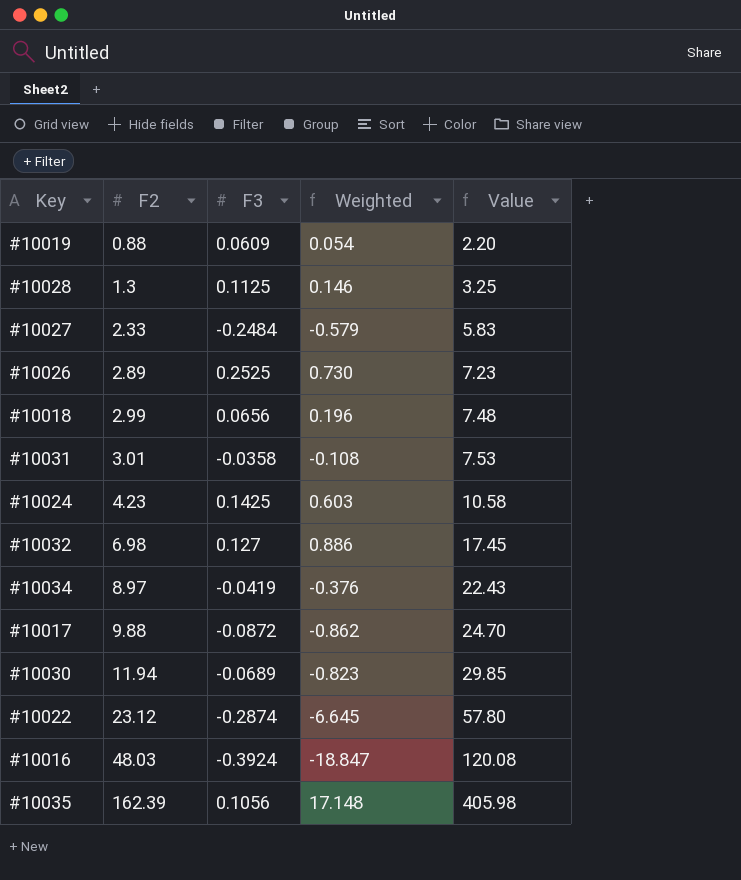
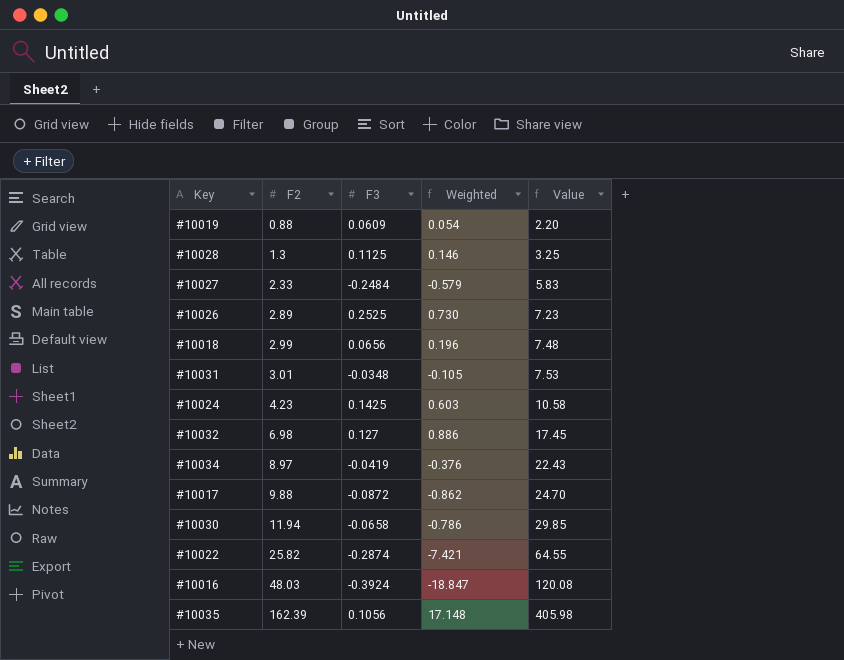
#10031 | F3: -0.0358 -> -0.0348
#10031 | Weighted: -0.108 -> -0.105
#10030 | F3: -0.0689 -> -0.0658
#10030 | Weighted: -0.823 -> -0.786
#10022 | F2: 23.12 -> 25.82
#10022 | Weighted: -6.645 -> -7.421
#10022 | Value: 57.80 -> 64.55

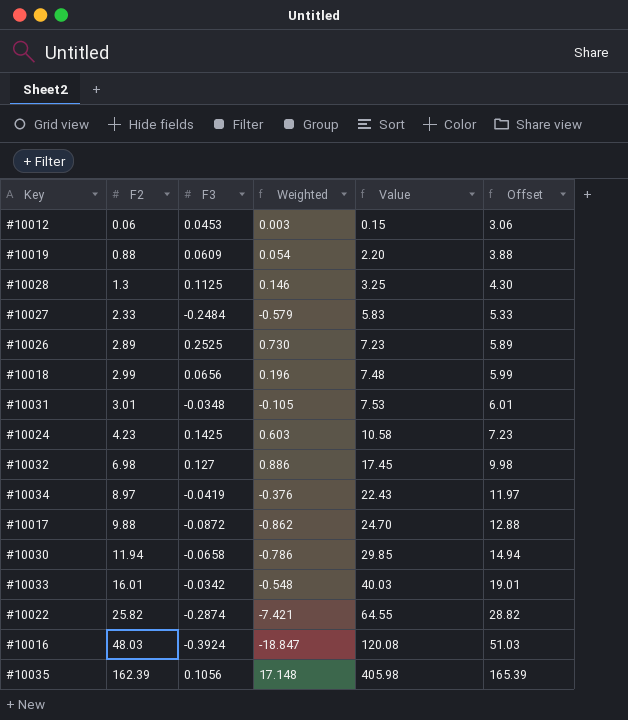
column Offset | formula: none -> [F2] + 3
row #10012: none -> 0.06 | 0.0453 | 0.003 | 0.15 | 3.06
row #10033: none -> 16.01 | -0.0342 | -0.548 | 40.03 | 19.01

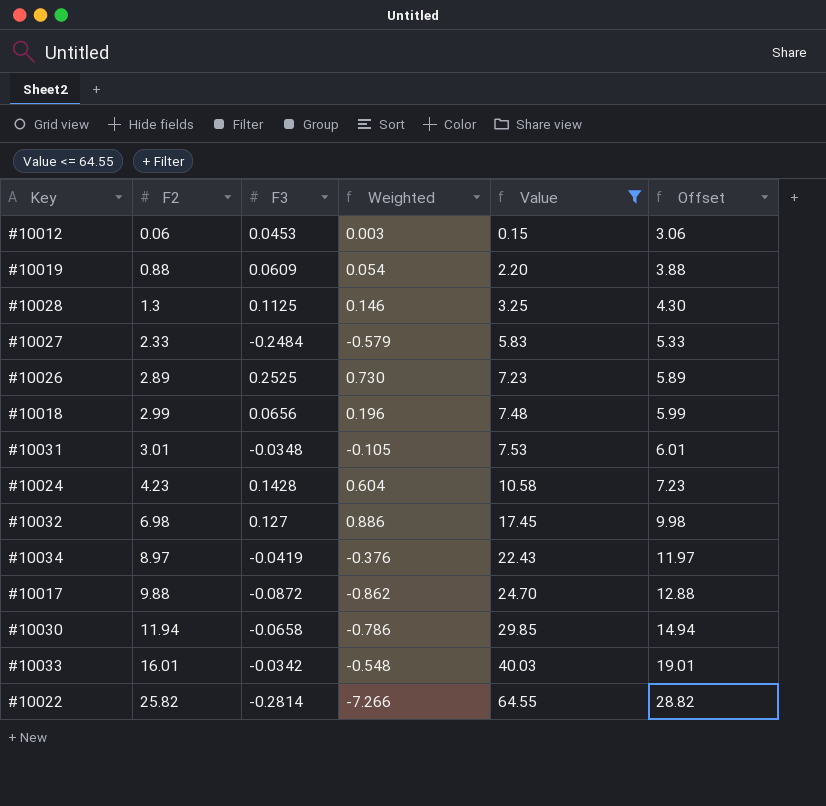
filter: none -> Value <= 64.55
#10024 | F3: 0.1425 -> 0.1428
#10024 | Weighted: 0.603 -> 0.604
#10022 | F3: -0.2874 -> -0.2814
#10022 | Weighted: -7.421 -> -7.266

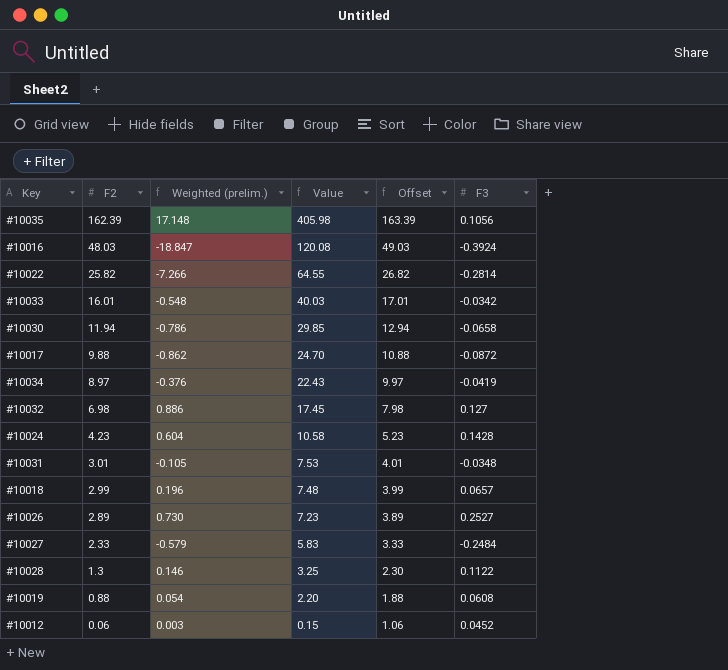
filter: Value <= 64.55 -> none
row order: F2 ascending -> F2 descending
column name: Weighted -> Weighted (prelim.)
column Offset | formula: [F2] + 3 -> [F2] + 1
column F3 | position: 3 -> 6
#10018 | F3: 0.0656 -> 0.0657
#10026 | F3: 0.2525 -> 0.2527
#10028 | F3: 0.1125 -> 0.1122
#10019 | F3: 0.0609 -> 0.0608
#10012 | F3: 0.0453 -> 0.0452

